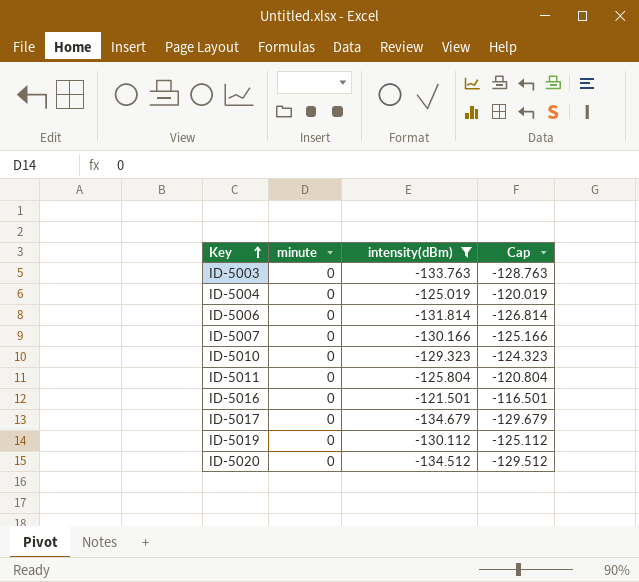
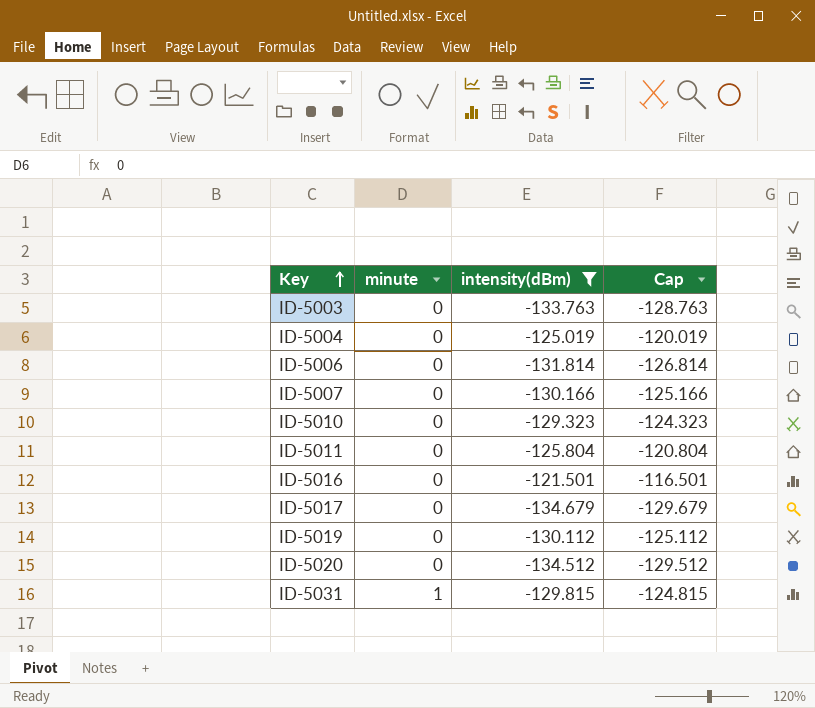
row ID-5031: none -> 1 | -129.815 | -124.815

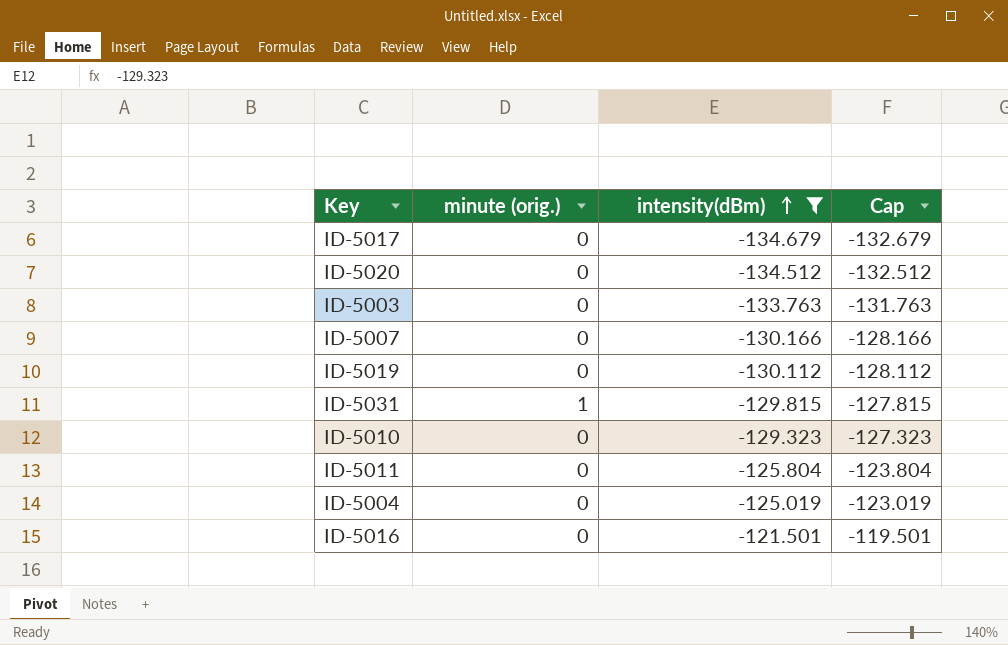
row order: Key ascending -> intensity(dBm) ascending
column name: minute -> minute (orig.)
column Cap | formula: [intensity(dBm)] + 5 -> [intensity(dBm)] + 2
row ID-5006: 0 | -131.814 | -126.814 -> none

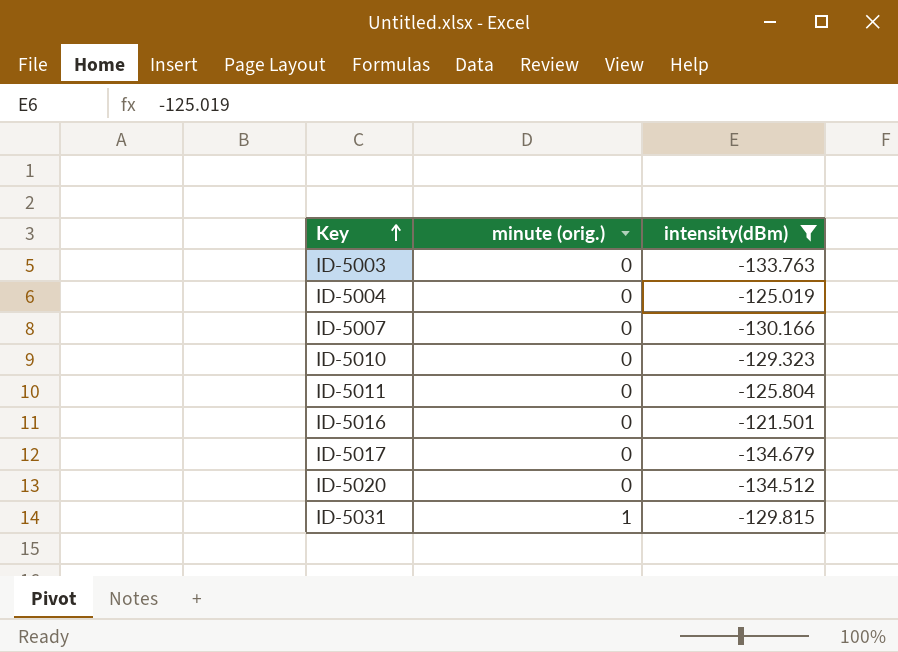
row order: intensity(dBm) ascending -> Key ascending
column Cap | formula: [intensity(dBm)] + 2 -> none
row ID-5019: 0 | -130.112 | -128.112 -> none

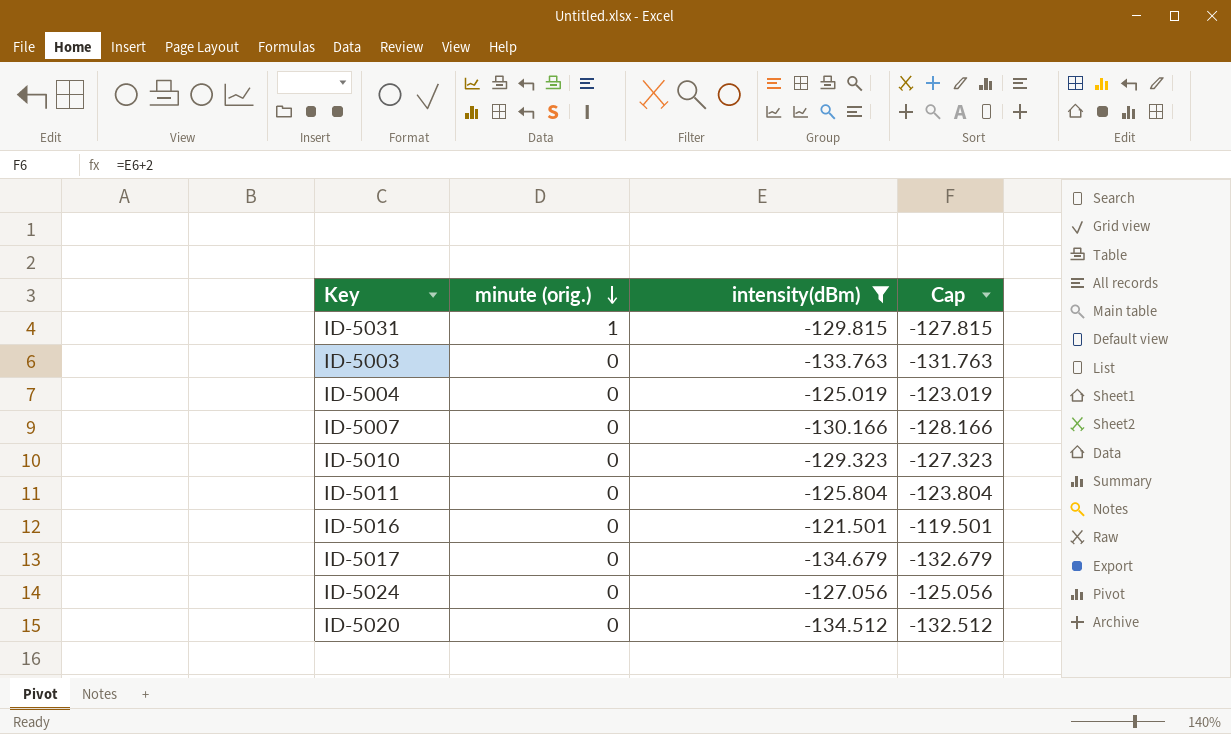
row order: Key ascending -> minute (orig.) descending
column Cap | formula: none -> [intensity(dBm)] + 2
row ID-5024: none -> 0 | -127.056 | -125.056

